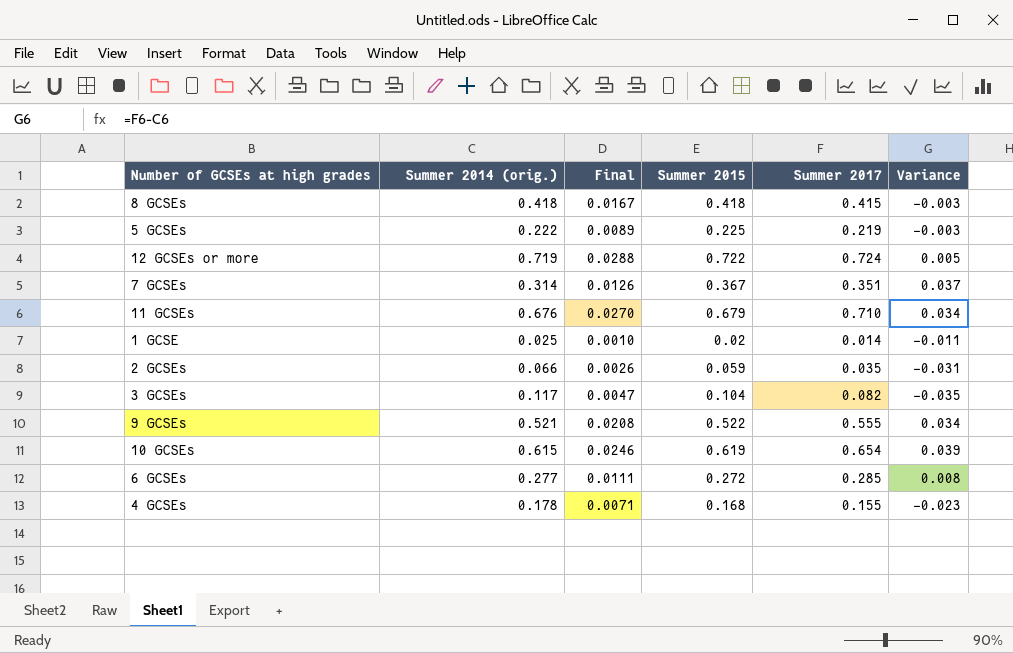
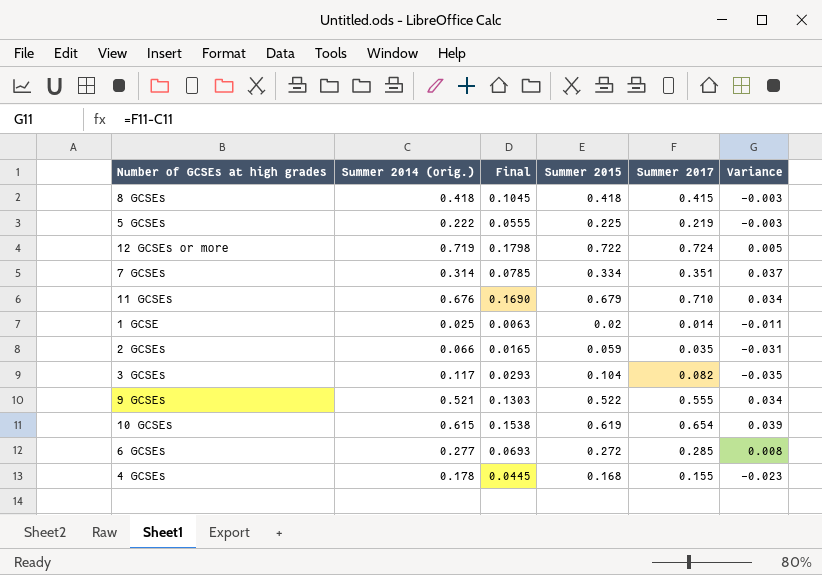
column Final | formula: [Summer 2014 (orig.)] * 0.04 -> [Summer 2014 (orig.)] * 0.25
7 GCSEs | Summer 2015: 0.367 -> 0.334

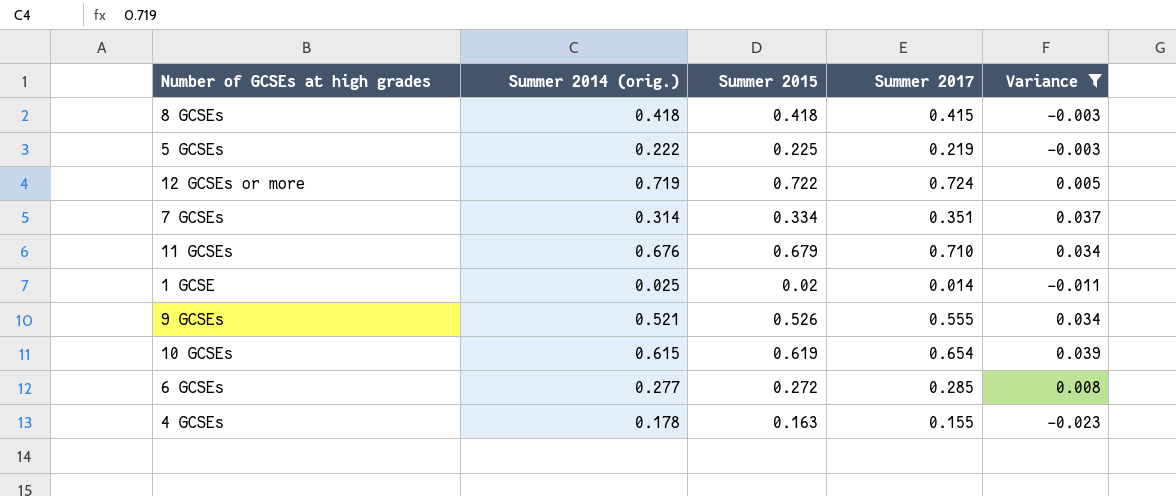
filter: none -> Variance >= -0.023
column Final | formula: [Summer 2014 (orig.)] * 0.25 -> none
9 GCSEs | Summer 2015: 0.522 -> 0.526
4 GCSEs | Summer 2015: 0.168 -> 0.163

